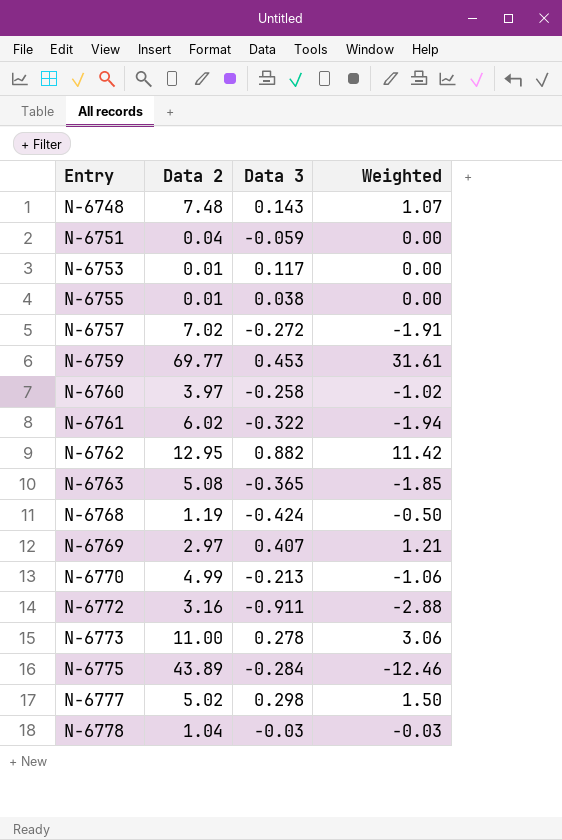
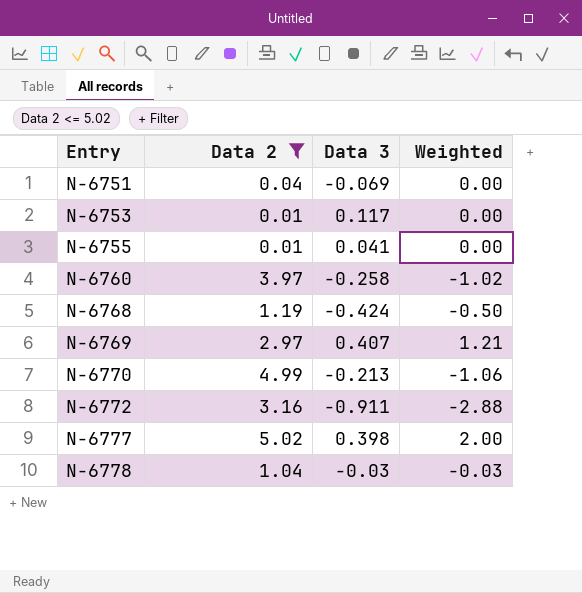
filter: none -> Data 2 <= 5.02
N-6751 | Data 3: -0.059 -> -0.069
N-6755 | Data 3: 0.038 -> 0.041
N-6777 | Data 3: 0.298 -> 0.398
N-6777 | Weighted: 1.50 -> 2.00

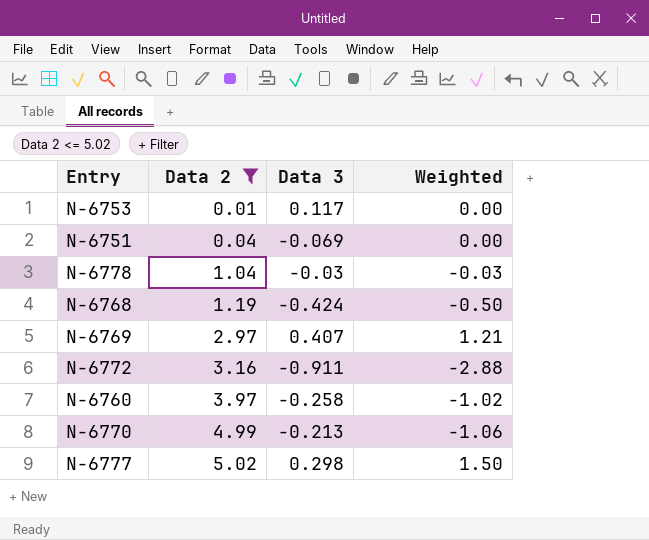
row order: Entry ascending -> Data 2 ascending
row N-6755: 0.01 | 0.041 | 0.00 -> none
N-6777 | Data 3: 0.398 -> 0.298
N-6777 | Weighted: 2.00 -> 1.50

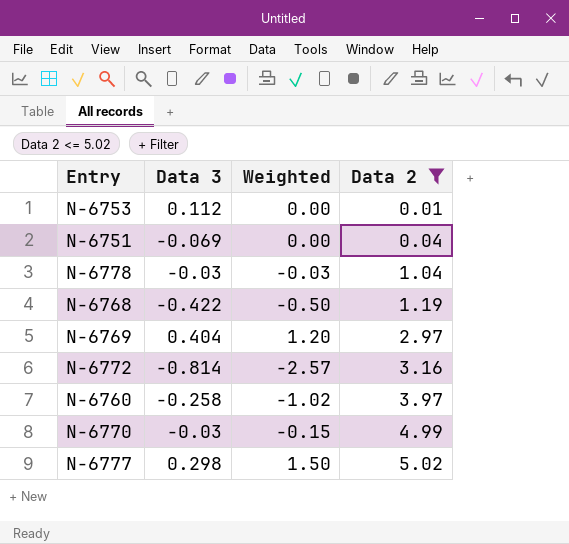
column Data 2 | position: 2 -> 4
N-6753 | Data 3: 0.117 -> 0.112
N-6768 | Data 3: -0.424 -> -0.422
N-6769 | Data 3: 0.407 -> 0.404
N-6769 | Weighted: 1.21 -> 1.20
N-6772 | Data 3: -0.911 -> -0.814
N-6772 | Weighted: -2.88 -> -2.57
N-6770 | Data 3: -0.213 -> -0.03
N-6770 | Weighted: -1.06 -> -0.15

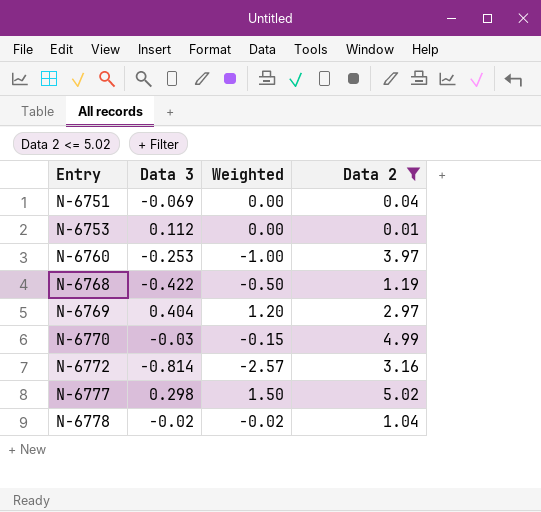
row order: Data 2 ascending -> Entry ascending
N-6760 | Data 3: -0.258 -> -0.253
N-6760 | Weighted: -1.02 -> -1.00
N-6778 | Data 3: -0.03 -> -0.02
N-6778 | Weighted: -0.03 -> -0.02

